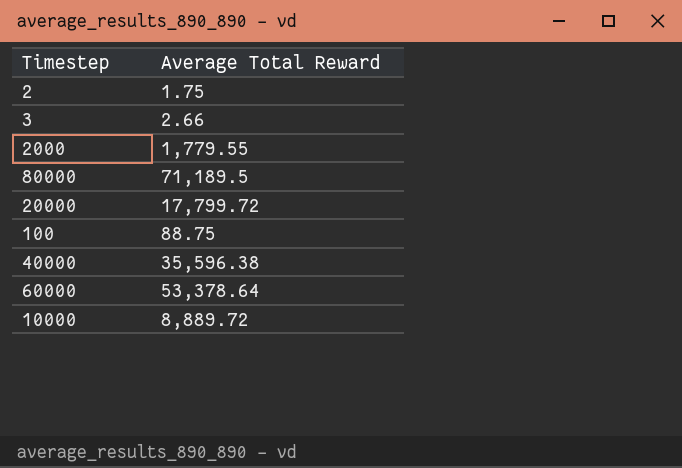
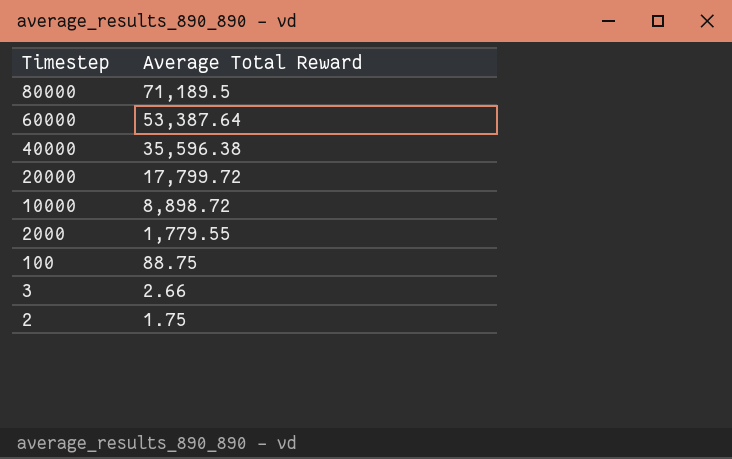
row order: none -> Timestep descending
60000 | Average Total Reward: 53,378.64 -> 53,387.64
10000 | Average Total Reward: 8,889.72 -> 8,898.72

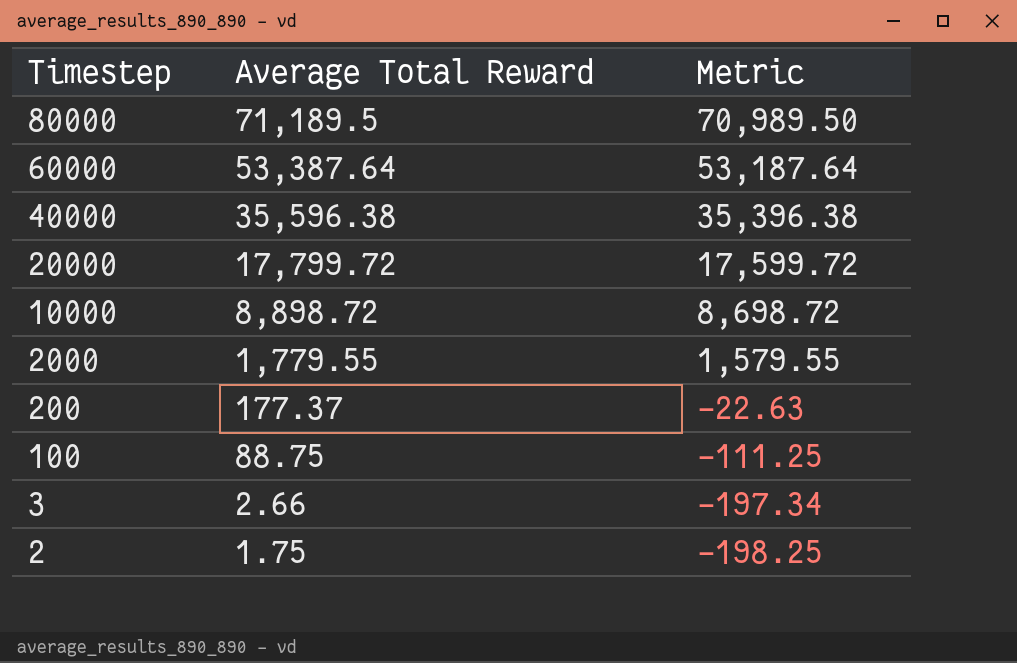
column Metric | formula: none -> [Average Total Reward] - 200
row 200: none -> 177.37 | -22.63

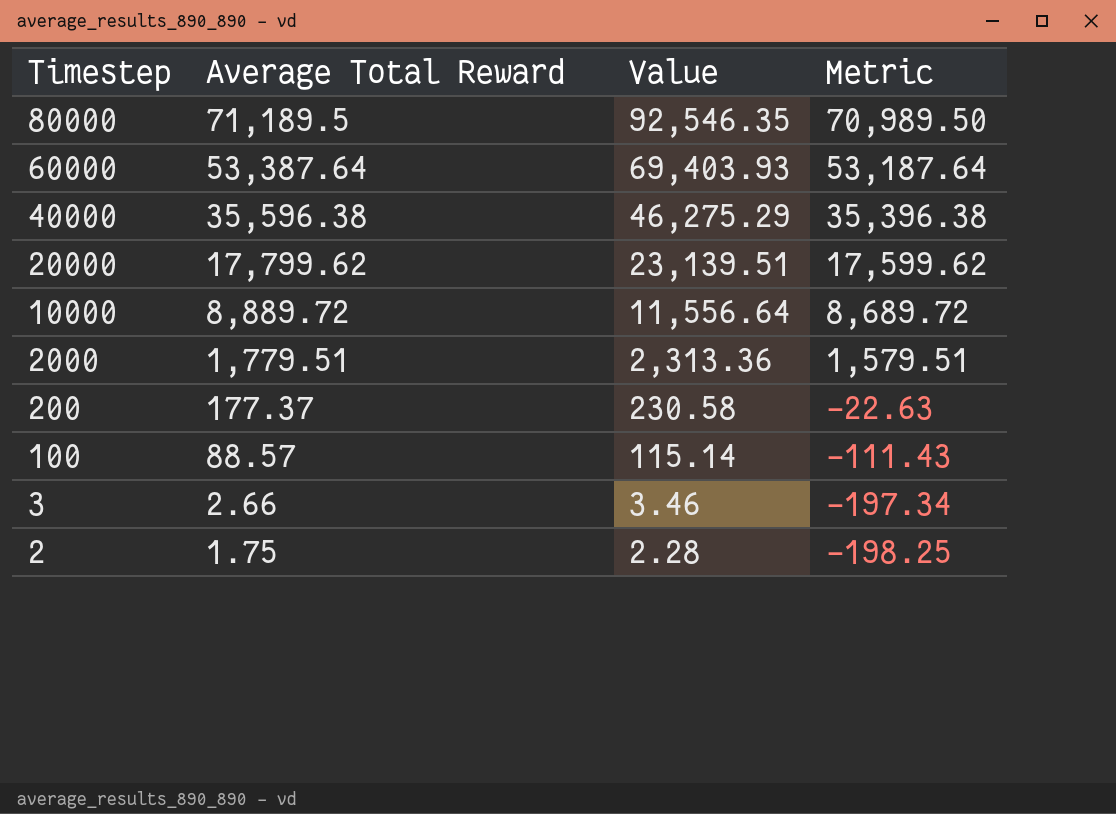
column Value | formula: none -> [Average Total Reward] * 1.3
20000 | Average Total Reward: 17,799.72 -> 17,799.62
20000 | Metric: 17,599.72 -> 17,599.62
10000 | Average Total Reward: 8,898.72 -> 8,889.72
10000 | Metric: 8,698.72 -> 8,689.72
2000 | Average Total Reward: 1,779.55 -> 1,779.51
2000 | Metric: 1,579.55 -> 1,579.51
100 | Average Total Reward: 88.75 -> 88.57
100 | Metric: -111.25 -> -111.43

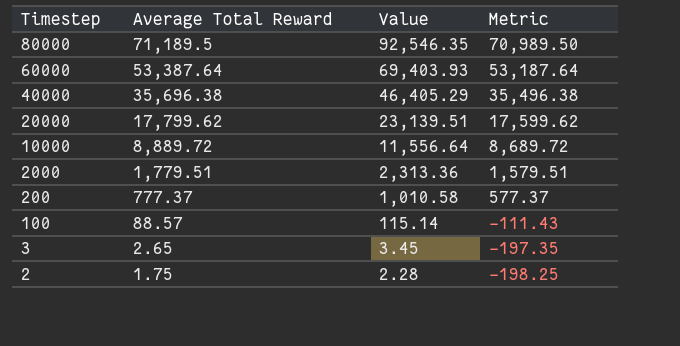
40000 | Average Total Reward: 35,596.38 -> 35,696.38
40000 | Value: 46,275.29 -> 46,405.29
40000 | Metric: 35,396.38 -> 35,496.38
200 | Average Total Reward: 177.37 -> 777.37
200 | Value: 230.58 -> 1,010.58
200 | Metric: -22.63 -> 577.37
3 | Average Total Reward: 2.66 -> 2.65
3 | Value: 3.46 -> 3.45
3 | Metric: -197.34 -> -197.35

